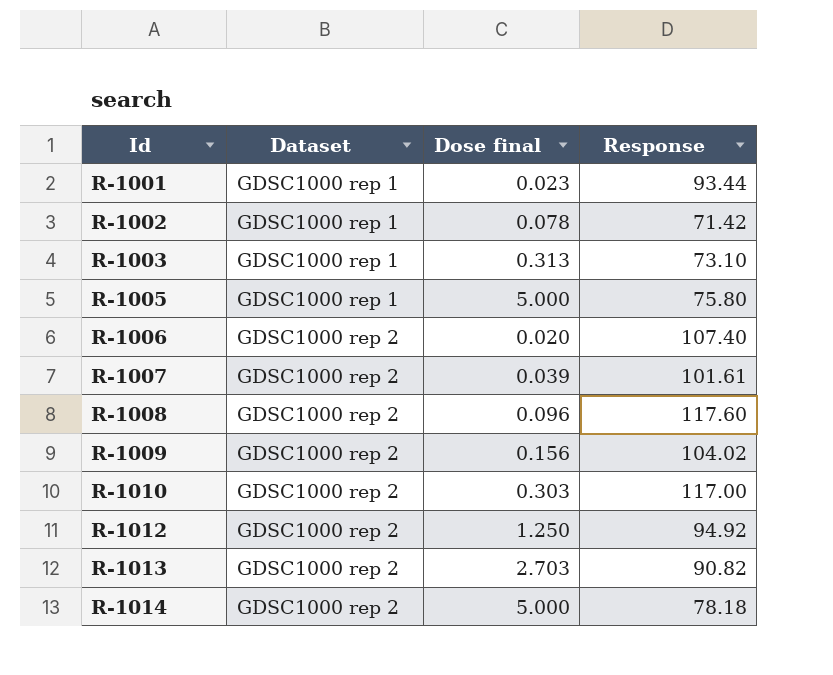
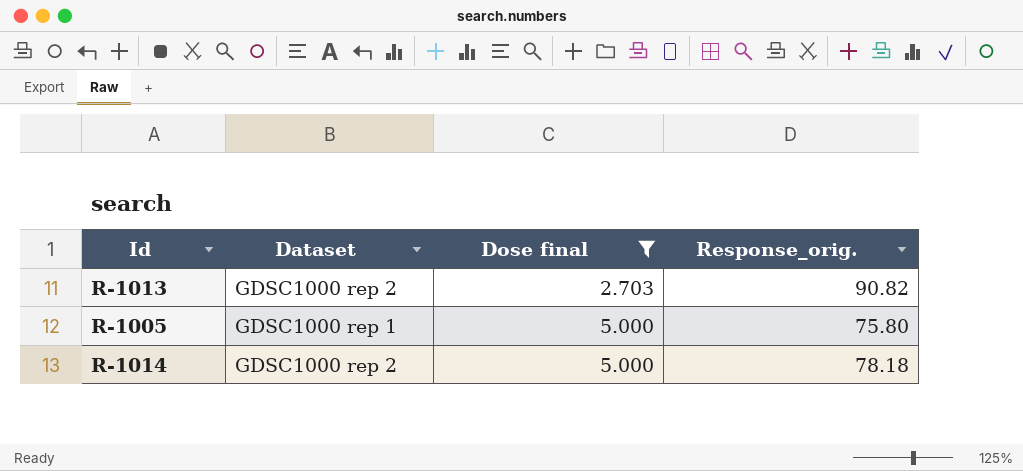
filter: none -> Dose final >= 2.703
row order: Id ascending -> Dose final ascending
column name: Response -> Response_orig.

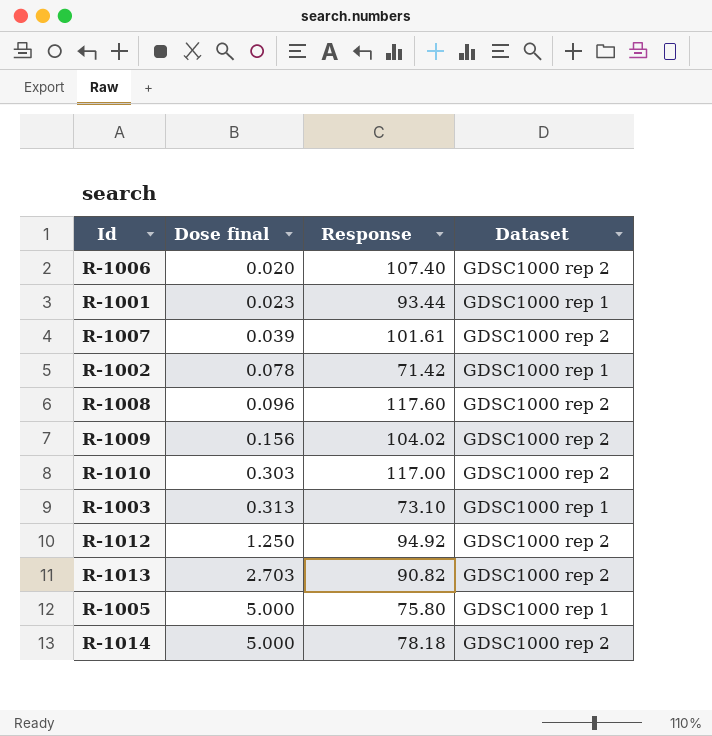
filter: Dose final >= 2.703 -> none
column name: Response_orig. -> Response
column Dataset | position: 2 -> 4

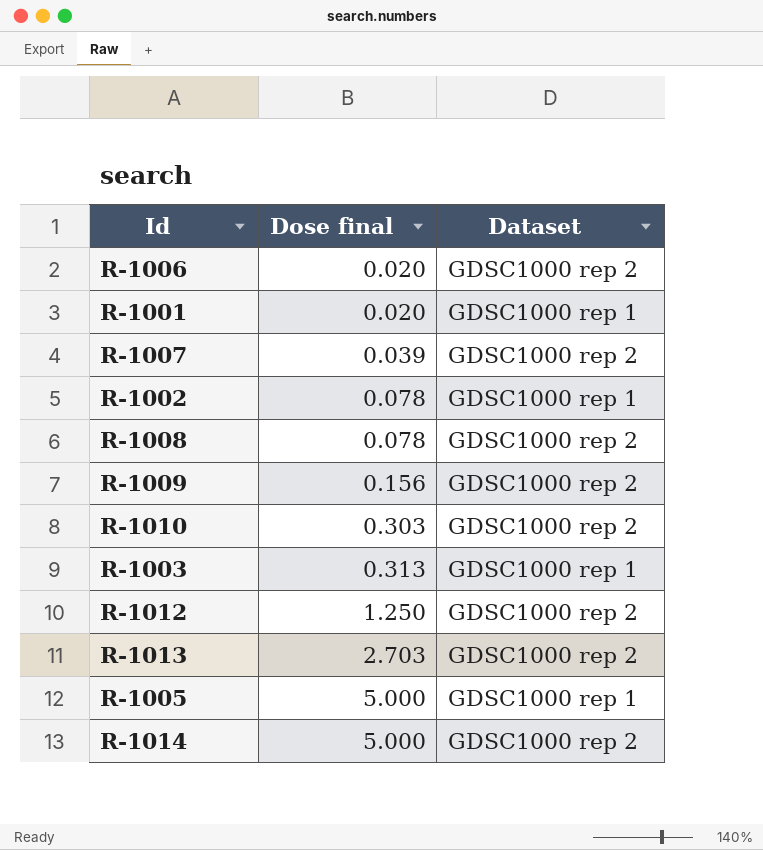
column Response | position: 3 -> none
R-1001 | Dose final: 0.023 -> 0.020
R-1008 | Dose final: 0.096 -> 0.078

